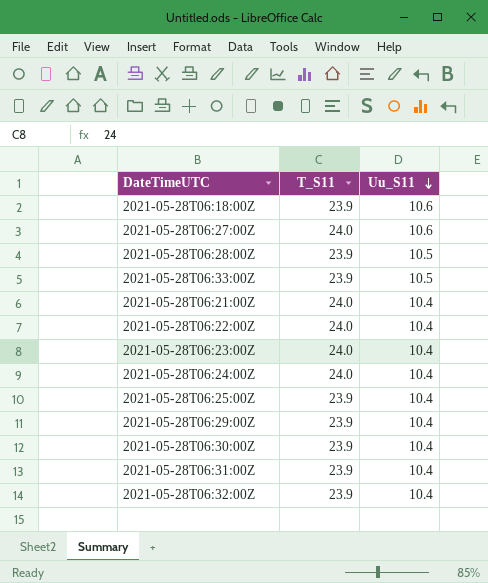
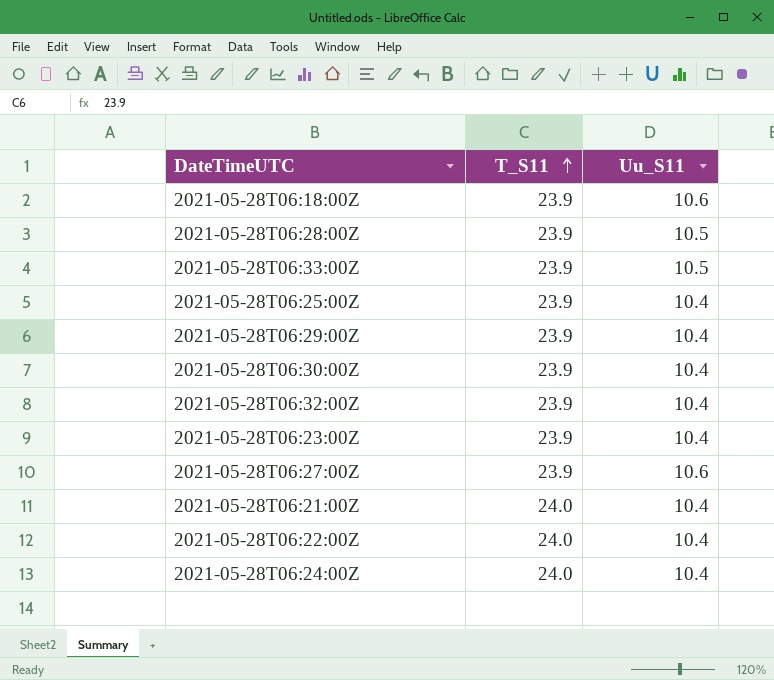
row order: Uu_S11 descending -> T_S11 ascending
row 2021-05-28T06:31:00Z: 23.9 | 10.4 -> none
2021-05-28T06:23:00Z | T_S11: 24.0 -> 23.9
2021-05-28T06:27:00Z | T_S11: 24.0 -> 23.9

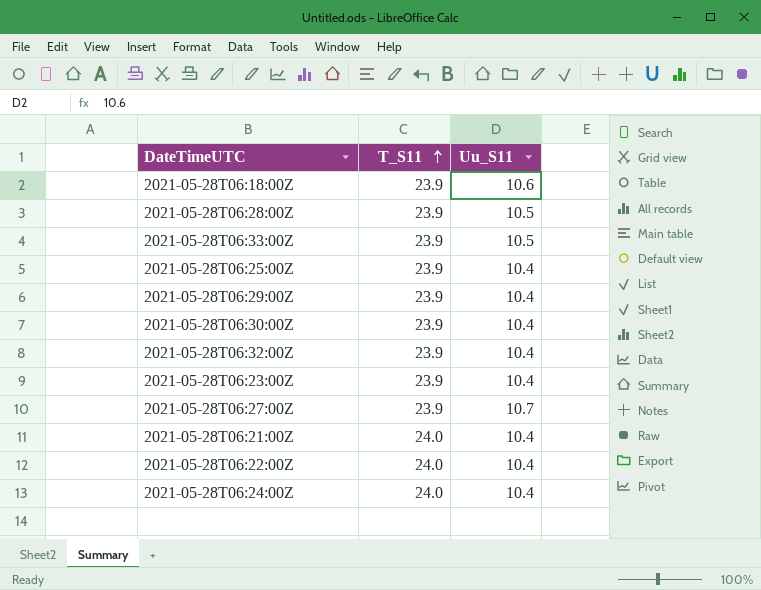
2021-05-28T06:27:00Z | Uu_S11: 10.6 -> 10.7

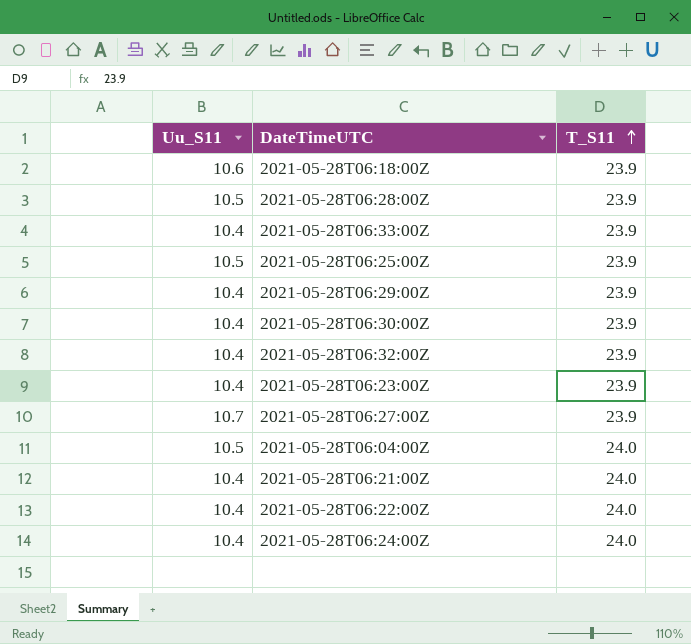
column Uu_S11 | position: 3 -> 1
2021-05-28T06:33:00Z | Uu_S11: 10.5 -> 10.4
2021-05-28T06:25:00Z | Uu_S11: 10.4 -> 10.5
row 2021-05-28T06:04:00Z: none -> 10.5 | 24.0

